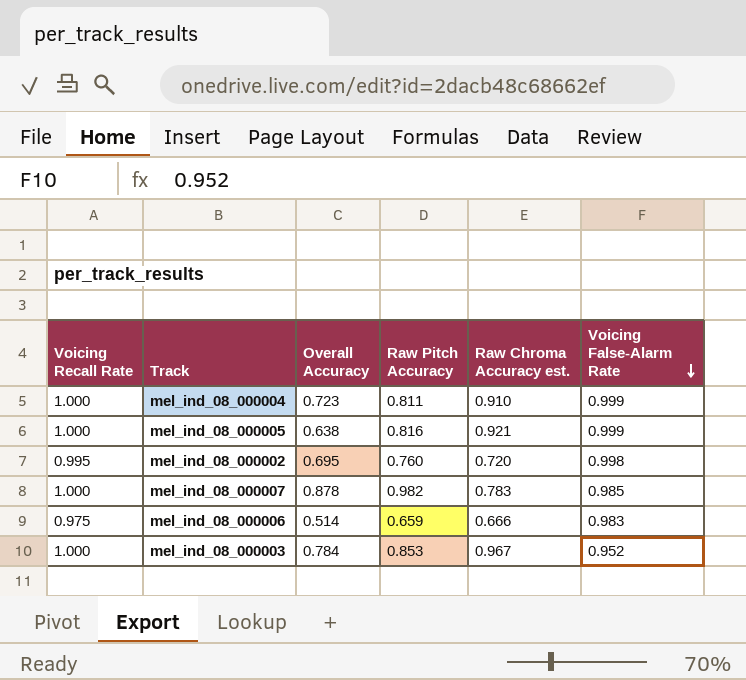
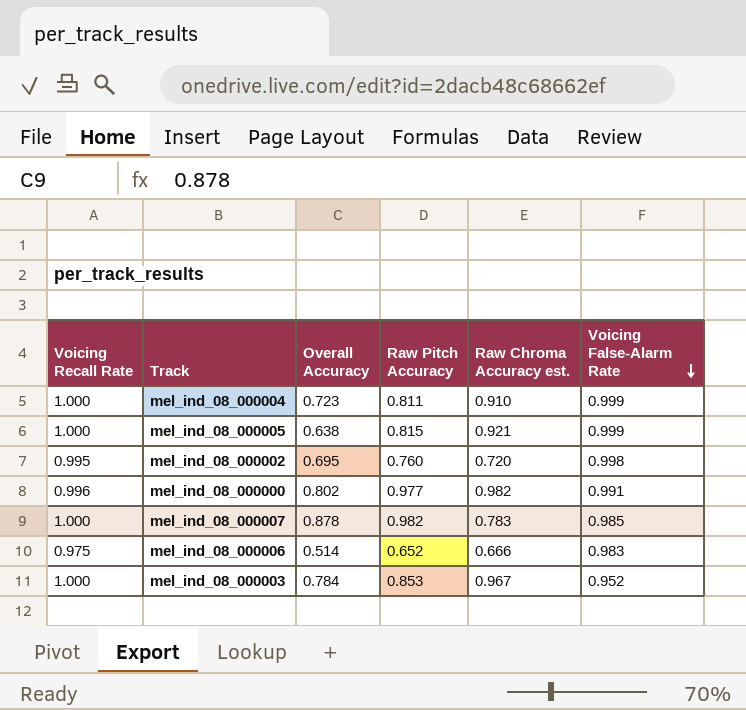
mel_ind_08_000005 | Raw Pitch Accuracy: 0.816 -> 0.815
row mel_ind_08_000000: none -> 0.996 | 0.802 | 0.977 | 0.982 | 0.991
mel_ind_08_000006 | Raw Pitch Accuracy: 0.659 -> 0.652

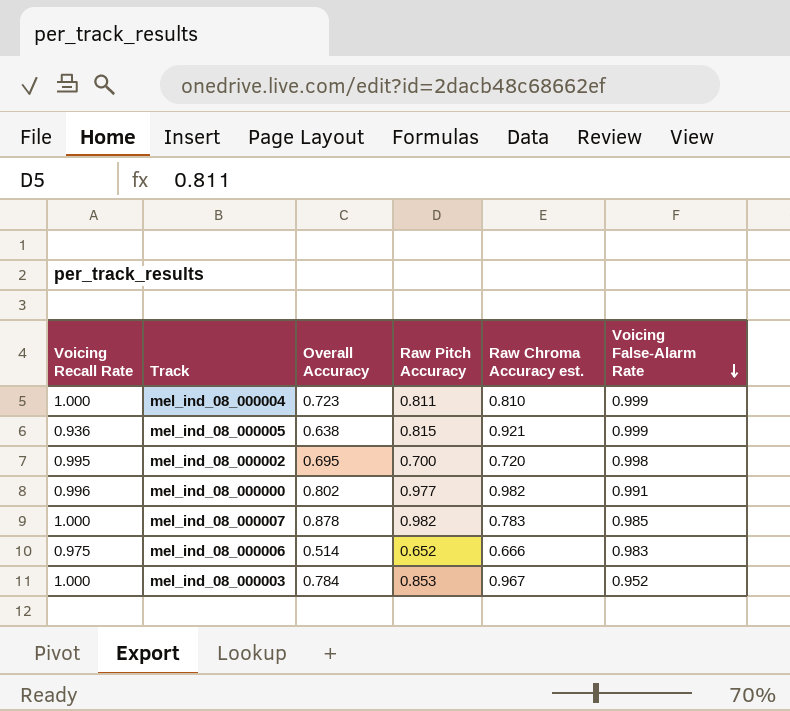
mel_ind_08_000004 | Raw Chroma Accuracy est.: 0.910 -> 0.810
mel_ind_08_000005 | Voicing Recall Rate: 1.000 -> 0.936
mel_ind_08_000002 | Raw Pitch Accuracy: 0.760 -> 0.700

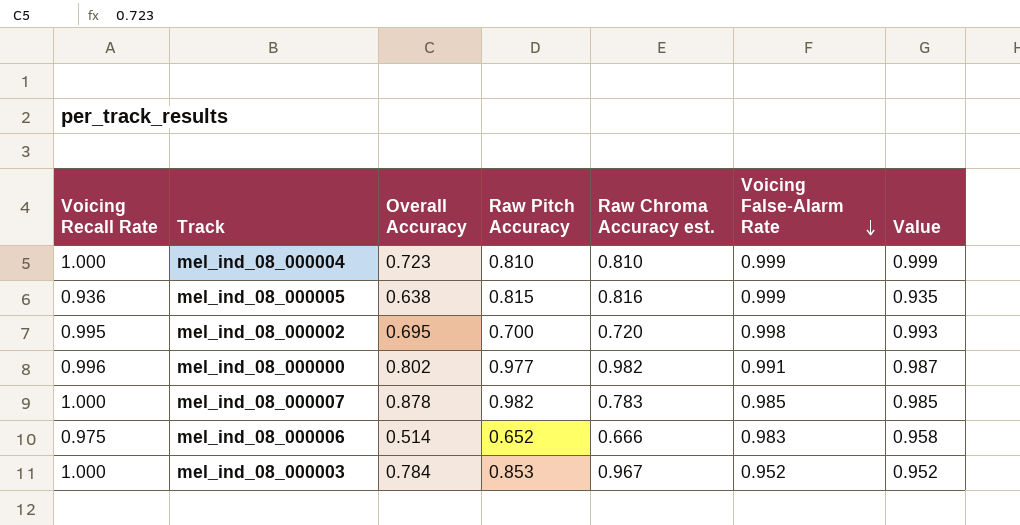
column Value | formula: none -> [Voicing Recall Rate] * [Voicing False-Alarm Rate]
mel_ind_08_000004 | Raw Pitch Accuracy: 0.811 -> 0.810
mel_ind_08_000005 | Raw Chroma Accuracy est.: 0.921 -> 0.816

